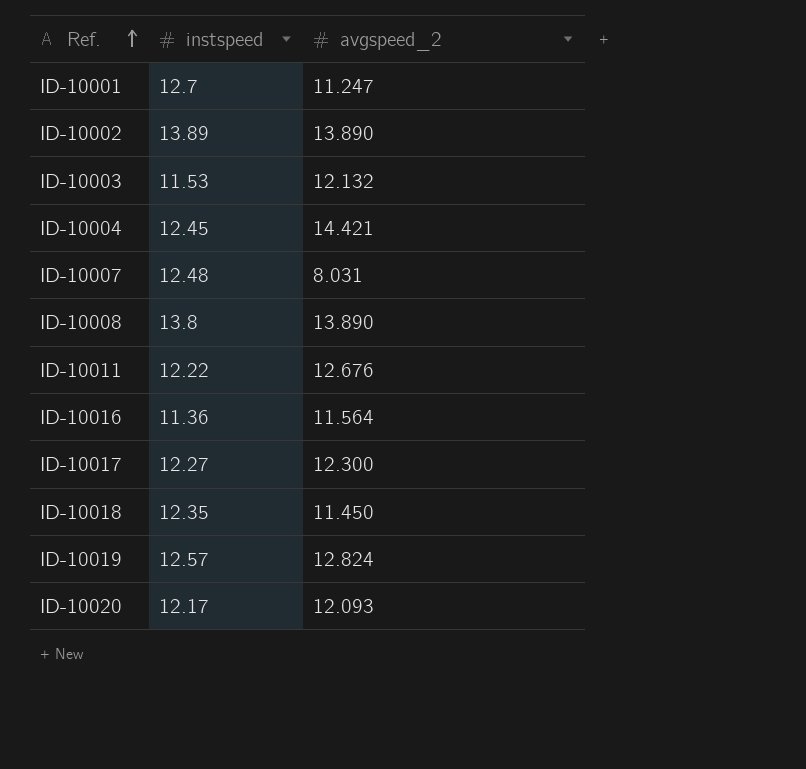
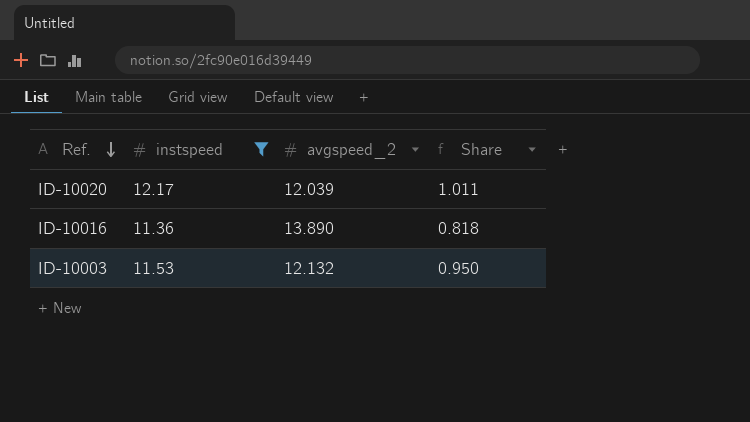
filter: none -> instspeed <= 12.17
row order: Ref. ascending -> Ref. descending
column Share | formula: none -> [instspeed] / [avgspeed_2]
ID-10020 | avgspeed_2: 12.093 -> 12.039
ID-10016 | avgspeed_2: 11.564 -> 13.890

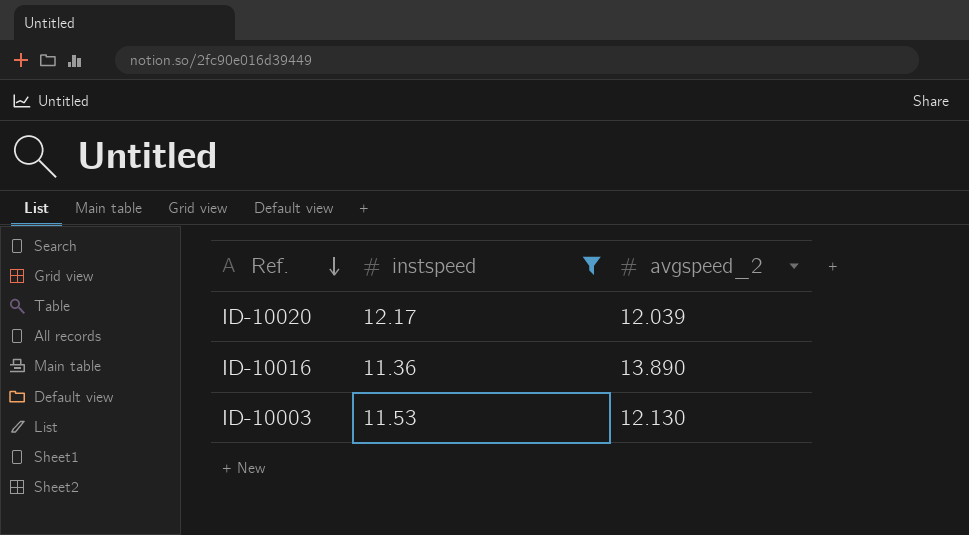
column Share | formula: [instspeed] / [avgspeed_2] -> none
ID-10003 | avgspeed_2: 12.132 -> 12.130

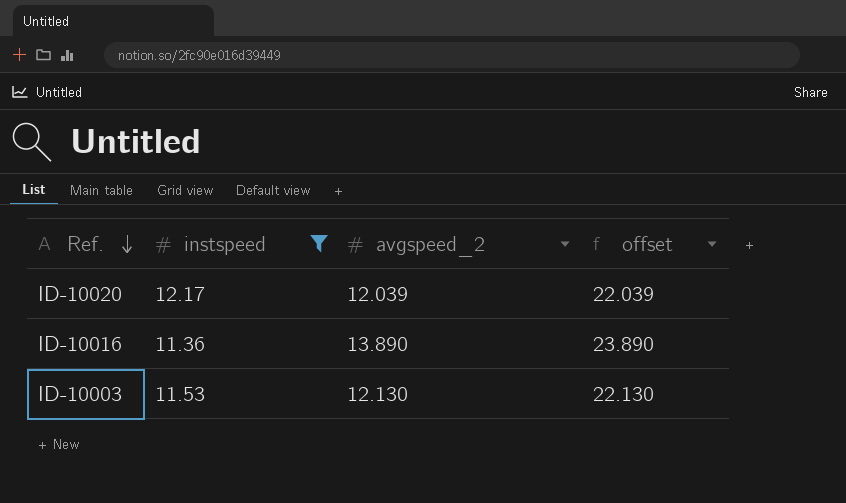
column offset | formula: none -> [avgspeed_2] + 10

